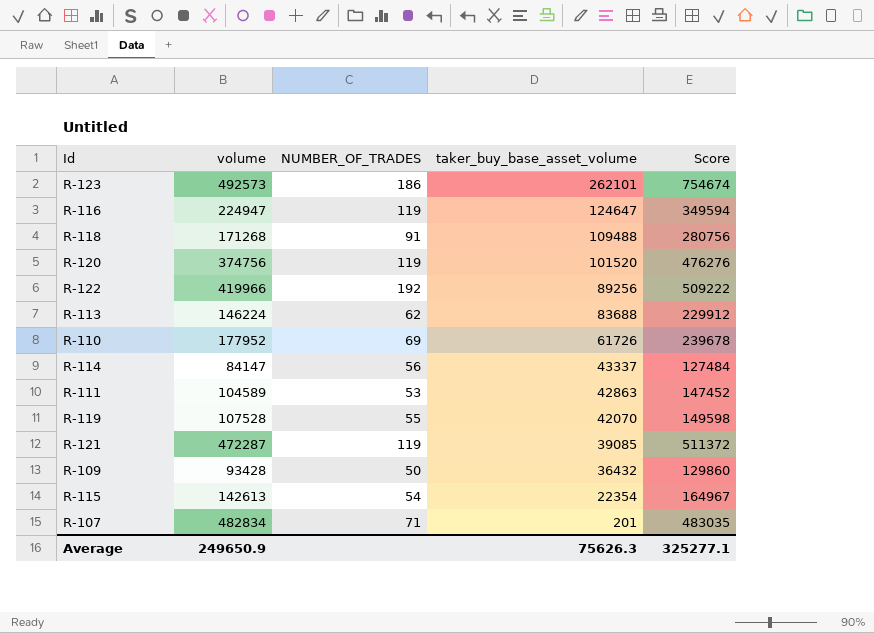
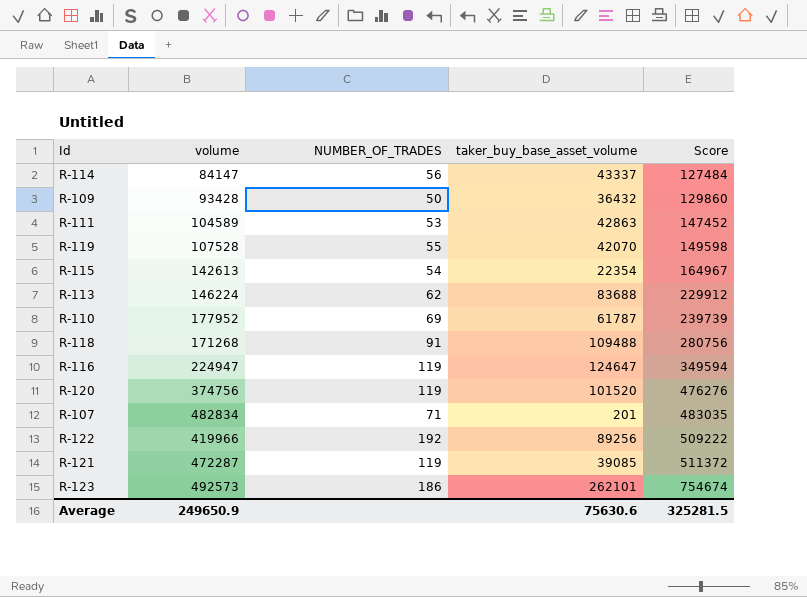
row order: taker_buy_base_asset_volume descending -> Score ascending
R-110 | taker_buy_base_asset_volume: 61726 -> 61787
R-110 | Score: 239678 -> 239739
Average | taker_buy_base_asset_volume: 75626.3 -> 75630.6
Average | Score: 325277.1 -> 325281.5

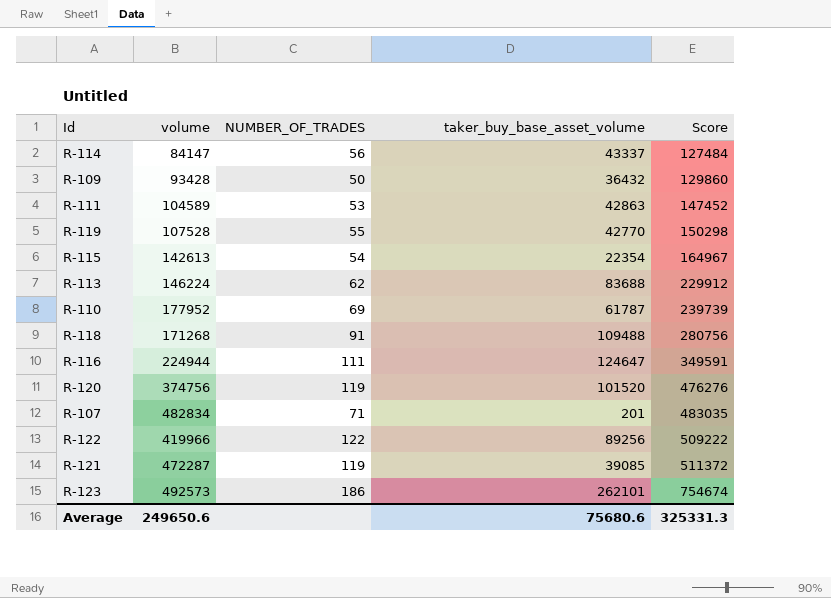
R-119 | taker_buy_base_asset_volume: 42070 -> 42770
R-119 | Score: 149598 -> 150298
R-116 | volume: 224947 -> 224944
R-116 | NUMBER_OF_TRADES: 119 -> 111
R-116 | Score: 349594 -> 349591
R-122 | NUMBER_OF_TRADES: 192 -> 122
Average | volume: 249650.9 -> 249650.6
Average | taker_buy_base_asset_volume: 75630.6 -> 75680.6
Average | Score: 325281.5 -> 325331.3

